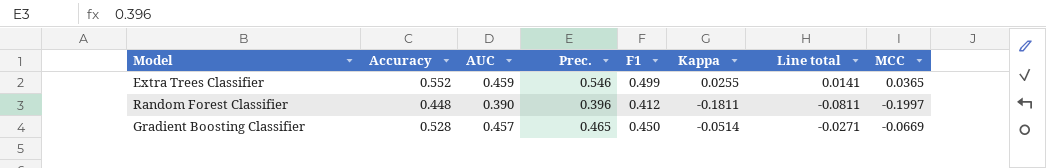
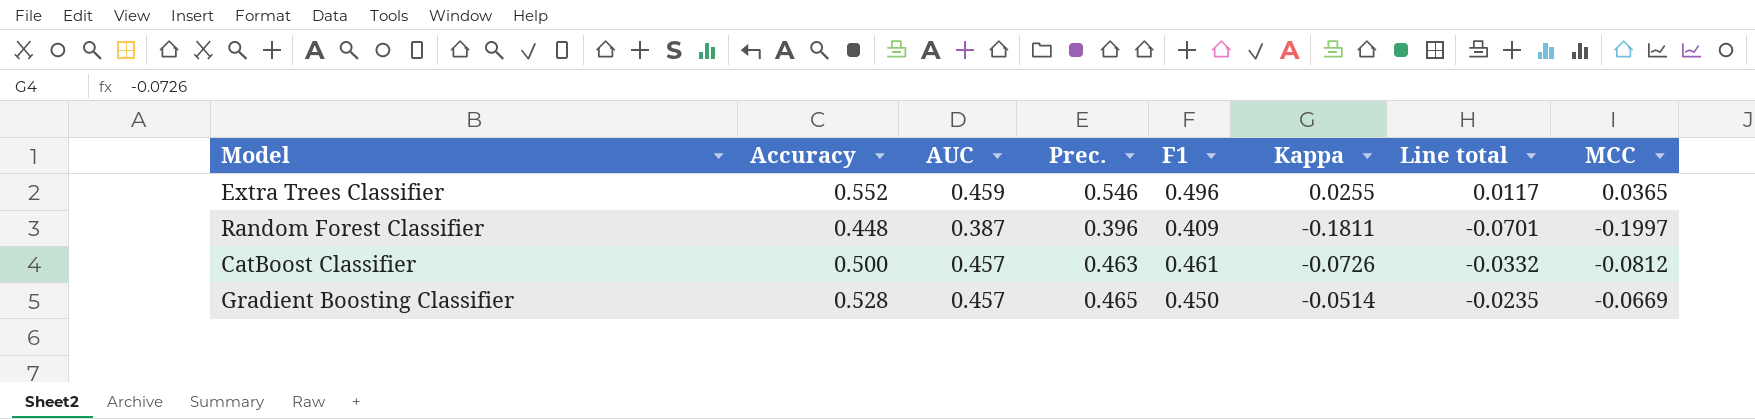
column Line total | formula: [Accuracy] * [Kappa] -> [AUC] * [Kappa]
Extra Trees Classifier | F1: 0.499 -> 0.496
Random Forest Classifier | AUC: 0.390 -> 0.387
Random Forest Classifier | F1: 0.412 -> 0.409
row CatBoost Classifier: none -> 0.500 | 0.457 | 0.463 | 0.461 | -0.0726 | -0.0332 | -0.0812

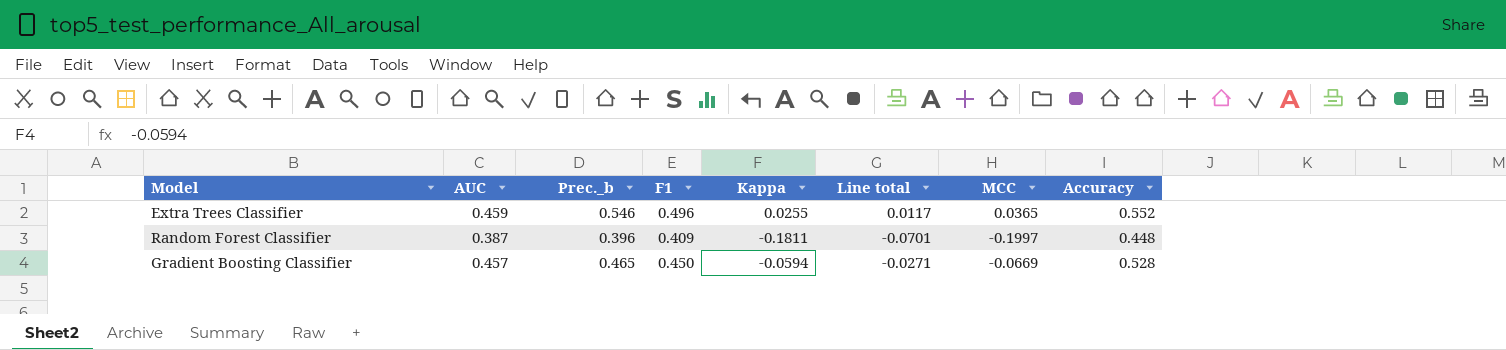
column name: Prec. -> Prec._b
column Accuracy | position: 2 -> 8
row CatBoost Classifier: 0.500 | 0.457 | 0.463 | 0.461 | -0.0726 | -0.0332 | -0.0812 -> none
Gradient Boosting Classifier | Kappa: -0.0514 -> -0.0594
Gradient Boosting Classifier | Line total: -0.0235 -> -0.0271

